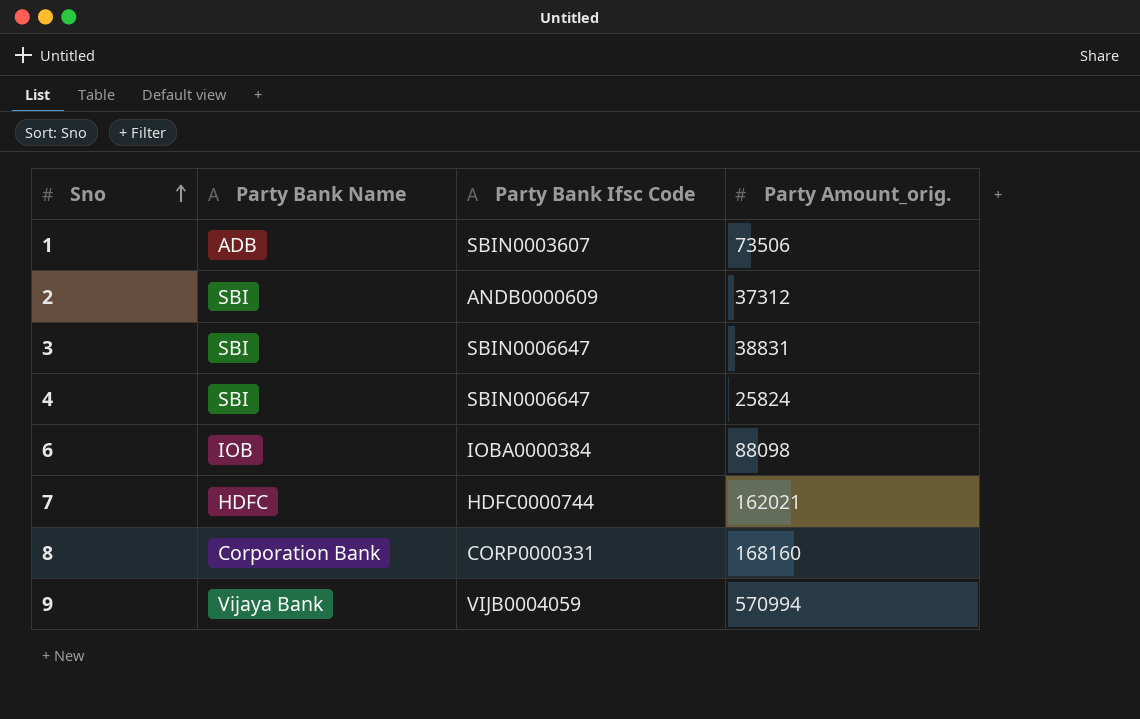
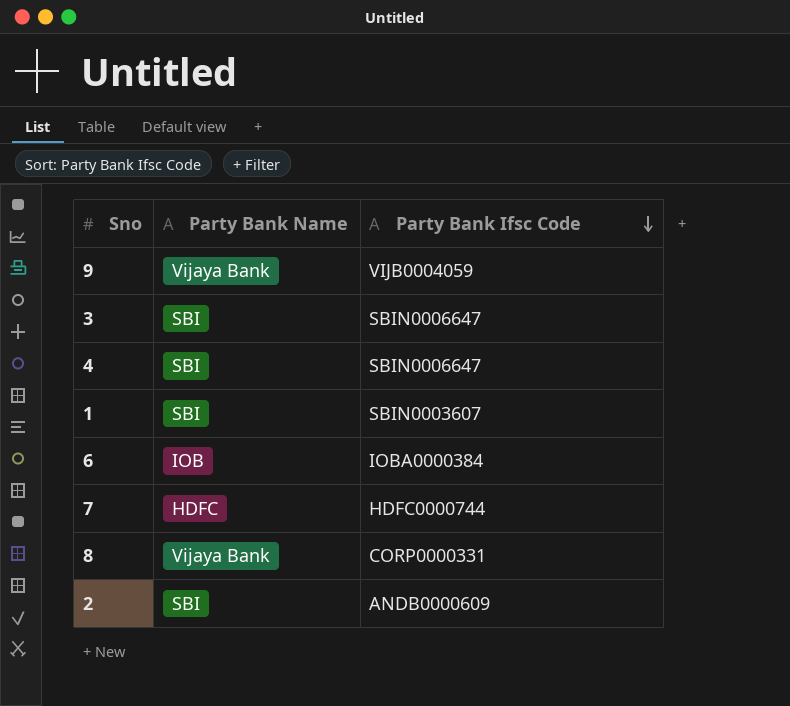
row order: Sno ascending -> Party Bank Ifsc Code descending
column Party Amount_orig. | position: 4 -> none
1 | Party Bank Name: ADB -> SBI
8 | Party Bank Name: Corporation Bank -> Vijaya Bank

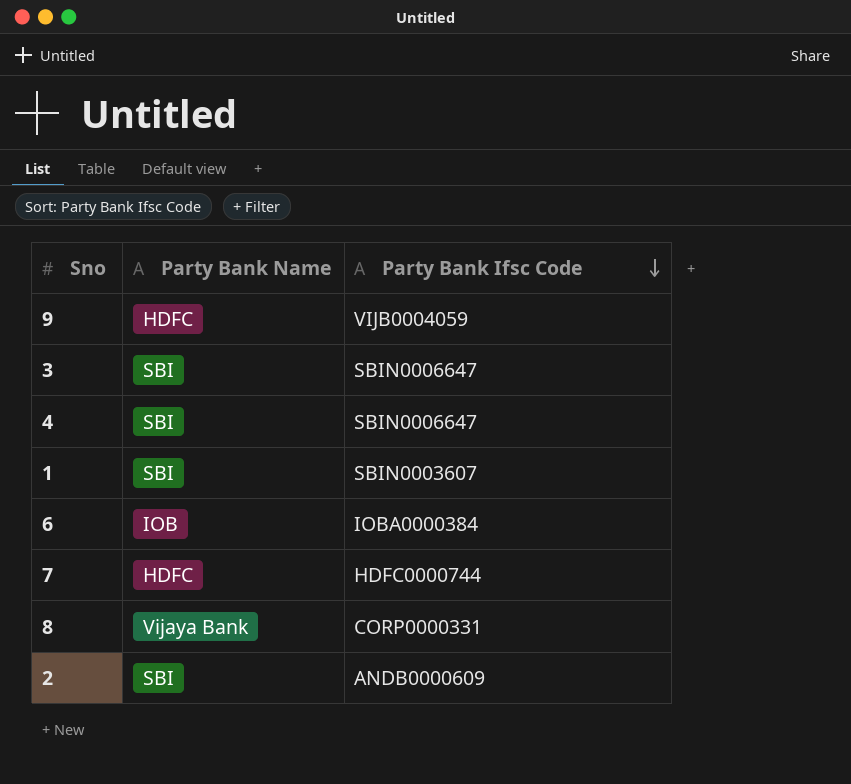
9 | Party Bank Name: Vijaya Bank -> HDFC

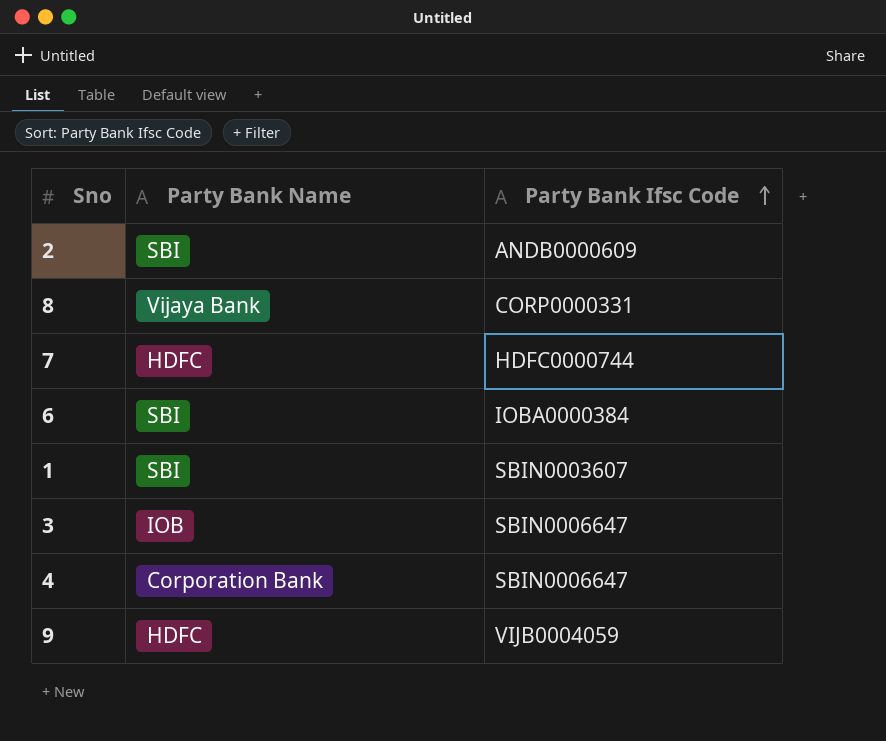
row order: Party Bank Ifsc Code descending -> Party Bank Ifsc Code ascending
6 | Party Bank Name: IOB -> SBI
3 | Party Bank Name: SBI -> IOB
4 | Party Bank Name: SBI -> Corporation Bank

